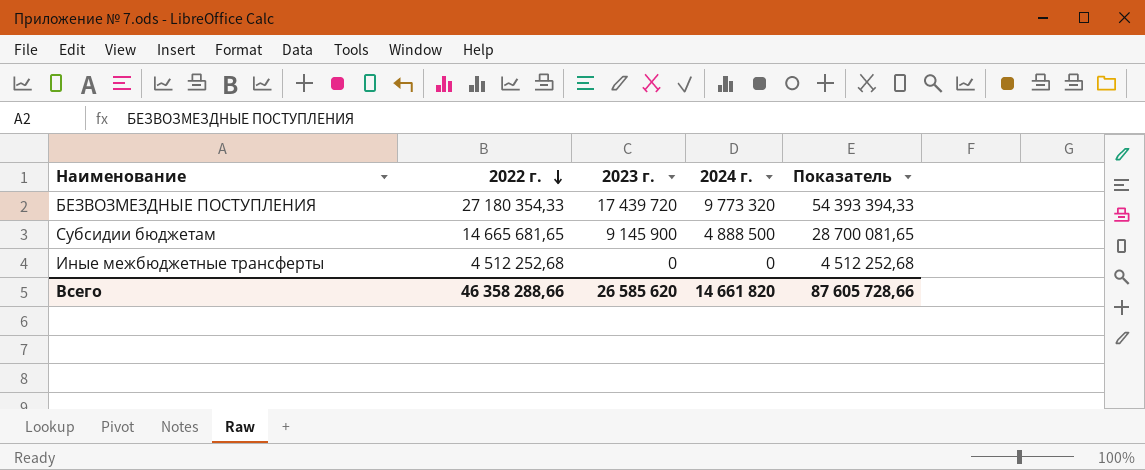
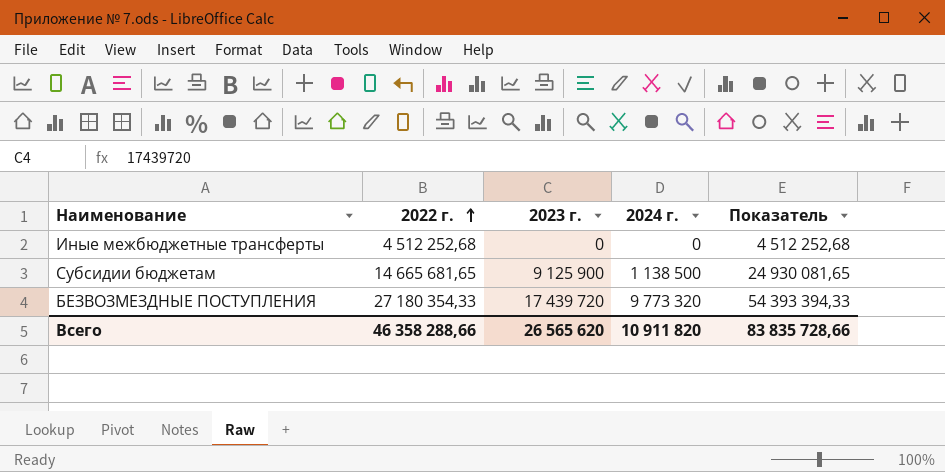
row order: 2022 г. descending -> 2022 г. ascending
Субсидии бюджетам | 2023 г.: 9 145 900 -> 9 125 900
Субсидии бюджетам | 2024 г.: 4 888 500 -> 1 138 500
Субсидии бюджетам | Показатель: 28 700 081,65 -> 24 930 081,65
Всего | 2023 г.: 26 585 620 -> 26 565 620
Всего | 2024 г.: 14 661 820 -> 10 911 820
Всего | Показатель: 87 605 728,66 -> 83 835 728,66

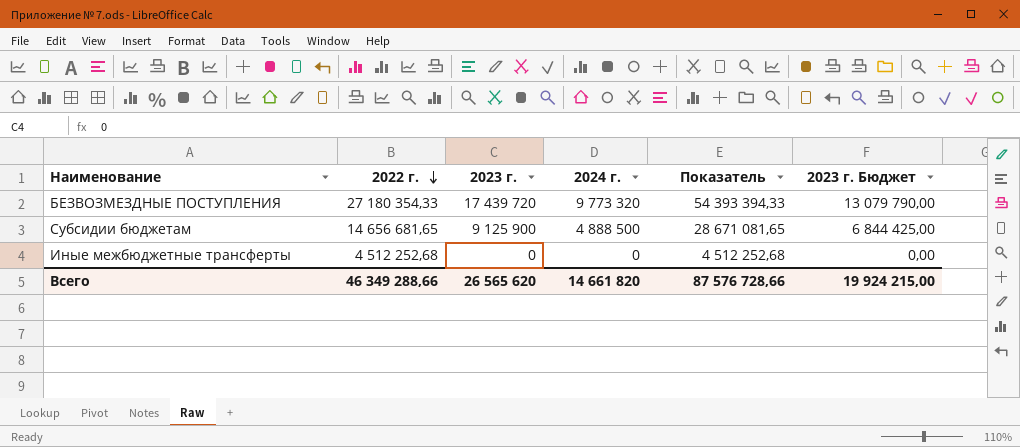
row order: 2022 г. ascending -> 2022 г. descending
column 2023 г. Бюджет | formula: none -> [2023 г.] * 0,75
Субсидии бюджетам | 2022 г.: 14 665 681,65 -> 14 656 681,65
Субсидии бюджетам | 2024 г.: 1 138 500 -> 4 888 500
Субсидии бюджетам | Показатель: 24 930 081,65 -> 28 671 081,65
Всего | 2022 г.: 46 358 288,66 -> 46 349 288,66
Всего | 2024 г.: 10 911 820 -> 14 661 820
Всего | Показатель: 83 835 728,66 -> 87 576 728,66

